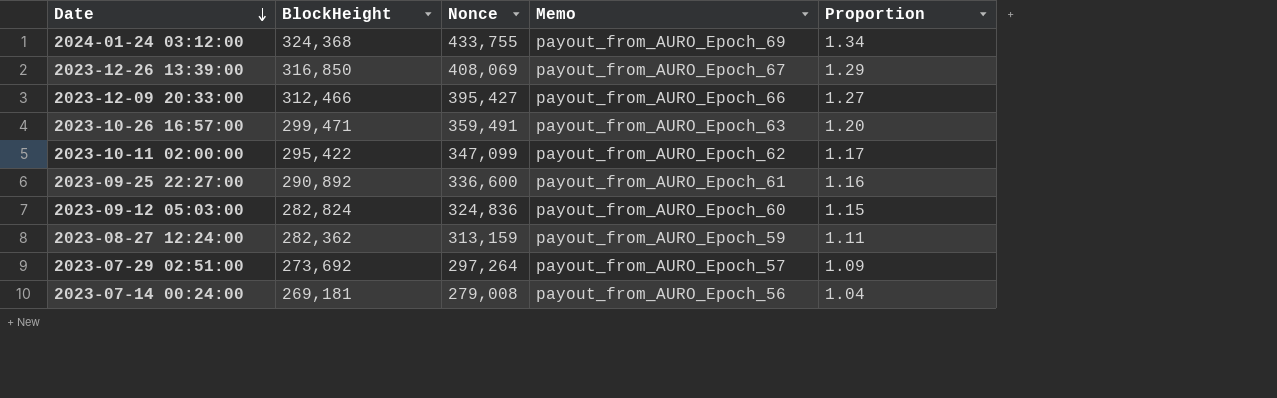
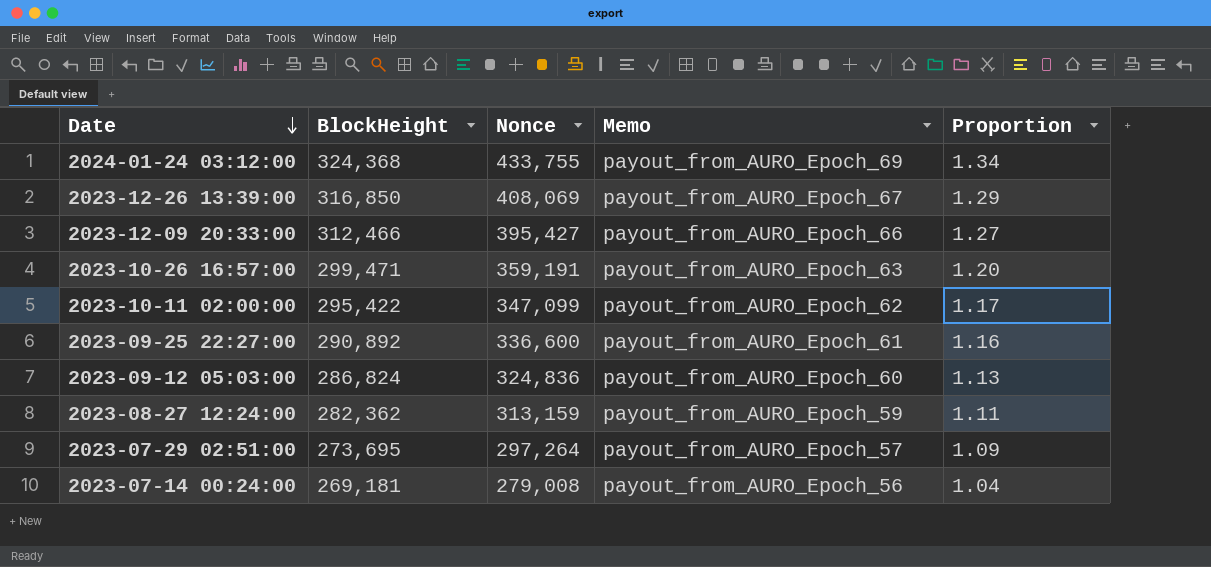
2023-10-26 16:57:00 | Nonce: 359,491 -> 359,191
2023-09-12 05:03:00 | BlockHeight: 282,824 -> 286,824
2023-09-12 05:03:00 | Proportion: 1.15 -> 1.13
2023-07-29 02:51:00 | BlockHeight: 273,692 -> 273,695

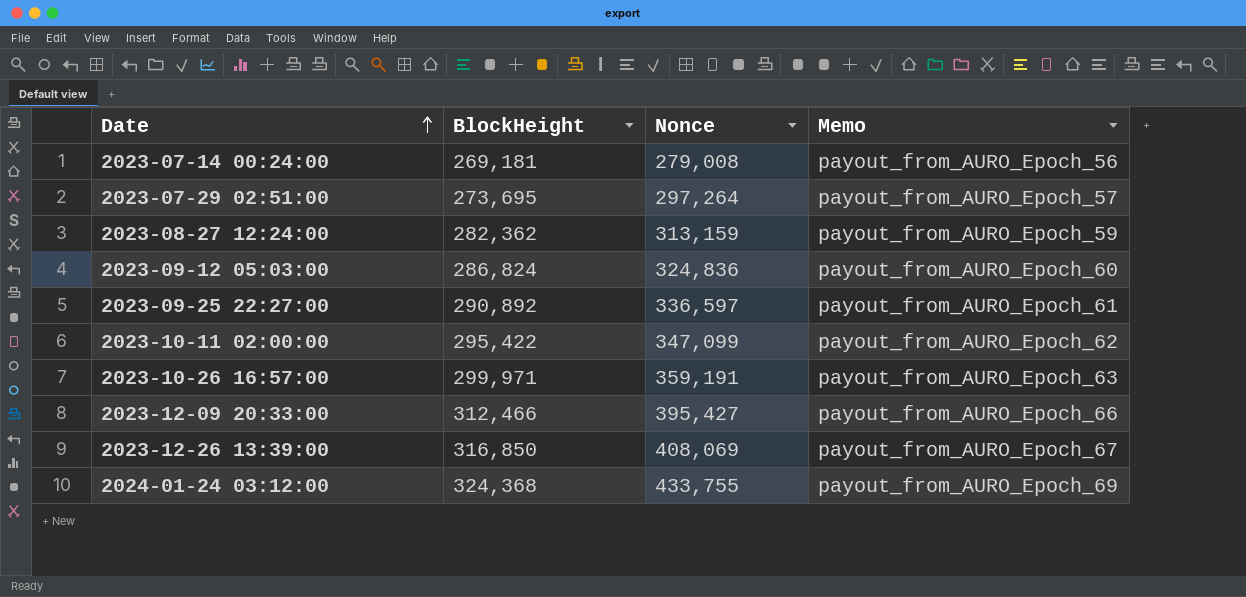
row order: Date descending -> Date ascending
column Proportion | formula: [Nonce] / [BlockHeight] -> none
2023-09-25 22:27:00 | Nonce: 336,600 -> 336,597
2023-10-26 16:57:00 | BlockHeight: 299,471 -> 299,971

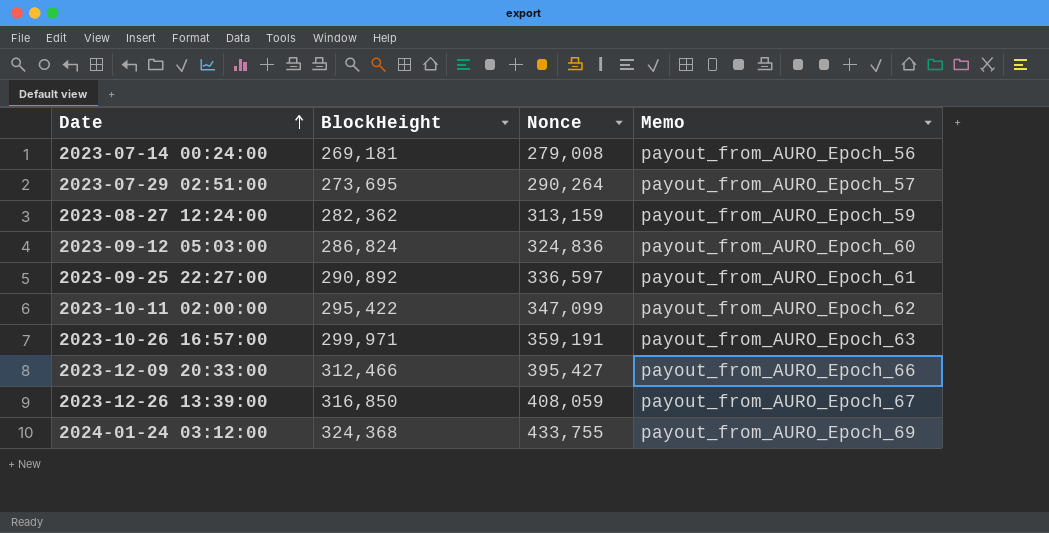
2023-07-29 02:51:00 | Nonce: 297,264 -> 290,264
2023-12-26 13:39:00 | Nonce: 408,069 -> 408,059

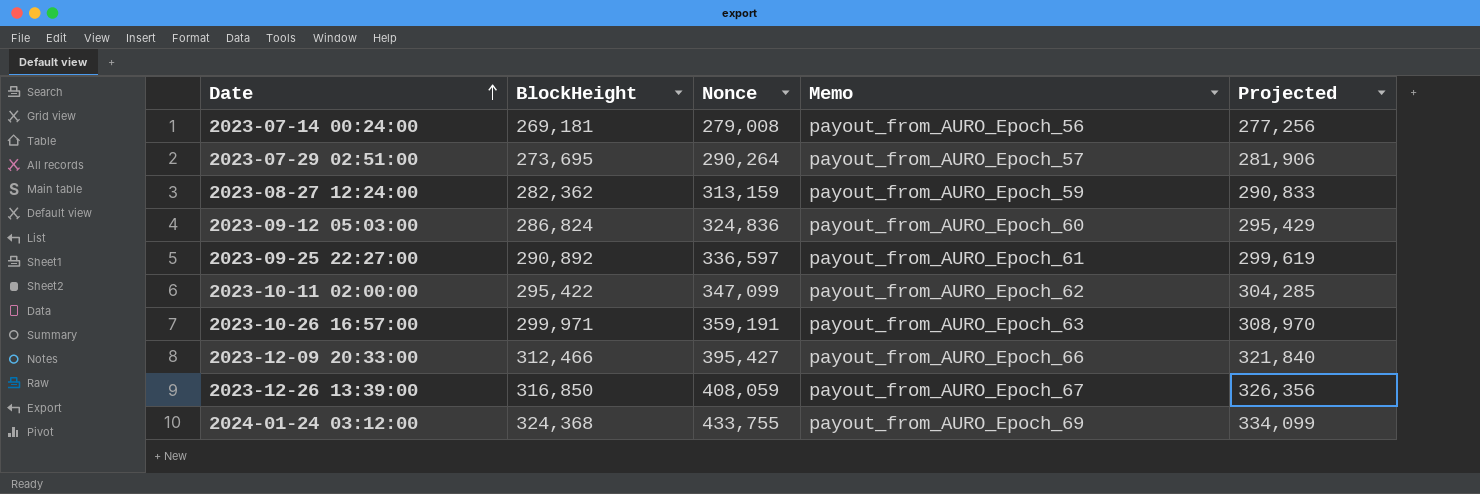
column Projected | formula: none -> [BlockHeight] * 1.03

